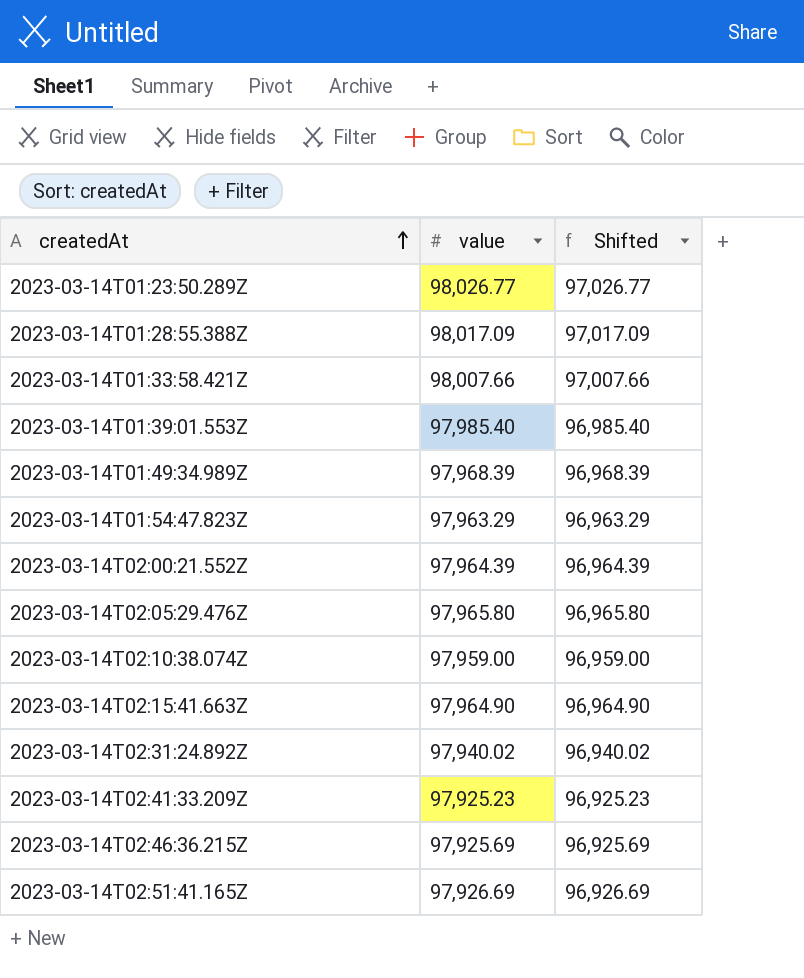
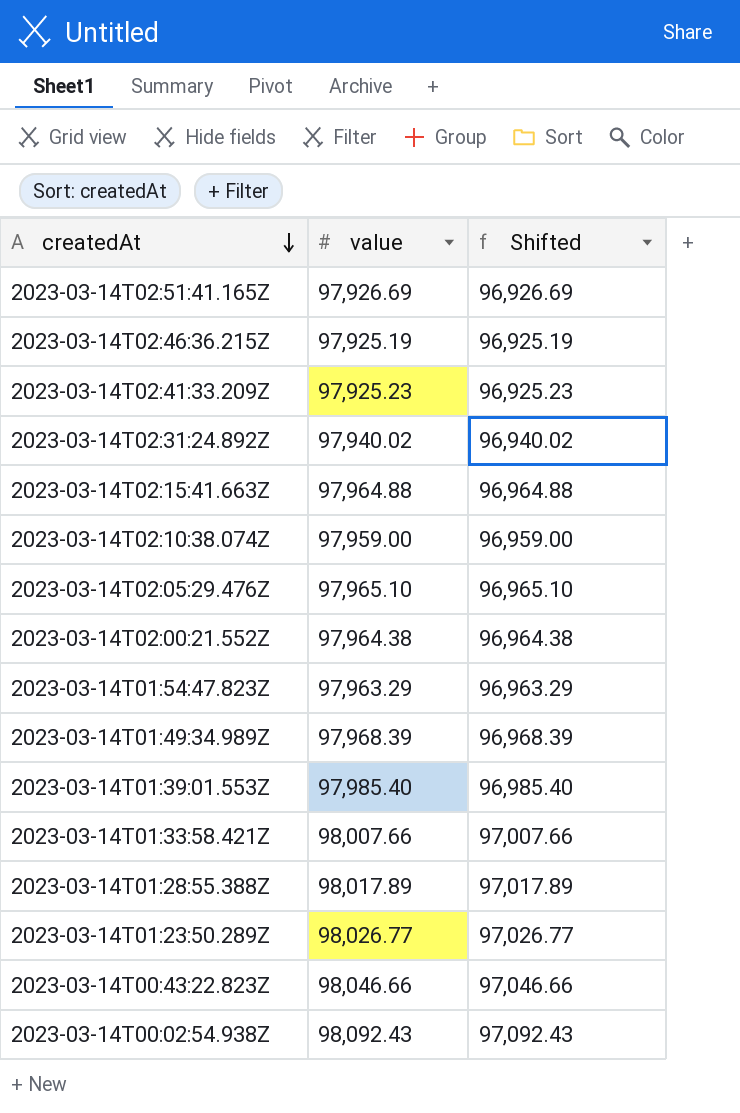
row order: createdAt ascending -> createdAt descending
2023-03-14T02:46:36.215Z | value: 97,925.69 -> 97,925.19
2023-03-14T02:46:36.215Z | Shifted: 96,925.69 -> 96,925.19
2023-03-14T02:15:41.663Z | value: 97,964.90 -> 97,964.88
2023-03-14T02:15:41.663Z | Shifted: 96,964.90 -> 96,964.88
2023-03-14T02:05:29.476Z | value: 97,965.80 -> 97,965.10
2023-03-14T02:05:29.476Z | Shifted: 96,965.80 -> 96,965.10
2023-03-14T02:00:21.552Z | value: 97,964.39 -> 97,964.38
2023-03-14T02:00:21.552Z | Shifted: 96,964.39 -> 96,964.38
2023-03-14T01:28:55.388Z | value: 98,017.09 -> 98,017.89
2023-03-14T01:28:55.388Z | Shifted: 97,017.09 -> 97,017.89
row 2023-03-14T00:43:22.823Z: none -> 98,046.66 | 97,046.66
row 2023-03-14T00:02:54.938Z: none -> 98,092.43 | 97,092.43

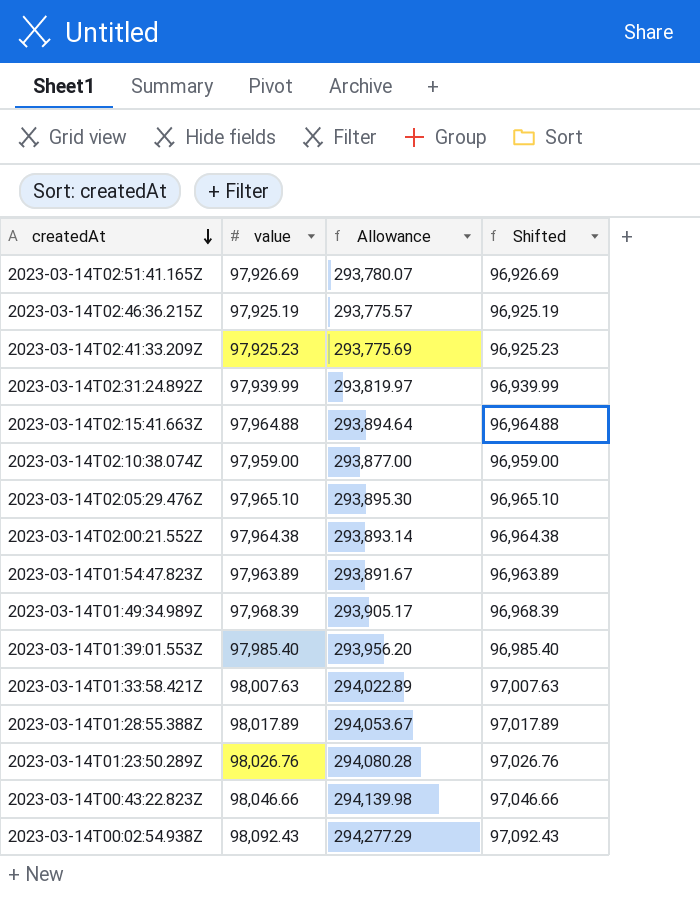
column Allowance | formula: none -> [value] * 3
2023-03-14T02:31:24.892Z | value: 97,940.02 -> 97,939.99
2023-03-14T02:31:24.892Z | Shifted: 96,940.02 -> 96,939.99
2023-03-14T01:54:47.823Z | value: 97,963.29 -> 97,963.89
2023-03-14T01:54:47.823Z | Shifted: 96,963.29 -> 96,963.89
2023-03-14T01:33:58.421Z | value: 98,007.66 -> 98,007.63
2023-03-14T01:33:58.421Z | Shifted: 97,007.66 -> 97,007.63
2023-03-14T01:23:50.289Z | value: 98,026.77 -> 98,026.76
2023-03-14T01:23:50.289Z | Shifted: 97,026.77 -> 97,026.76

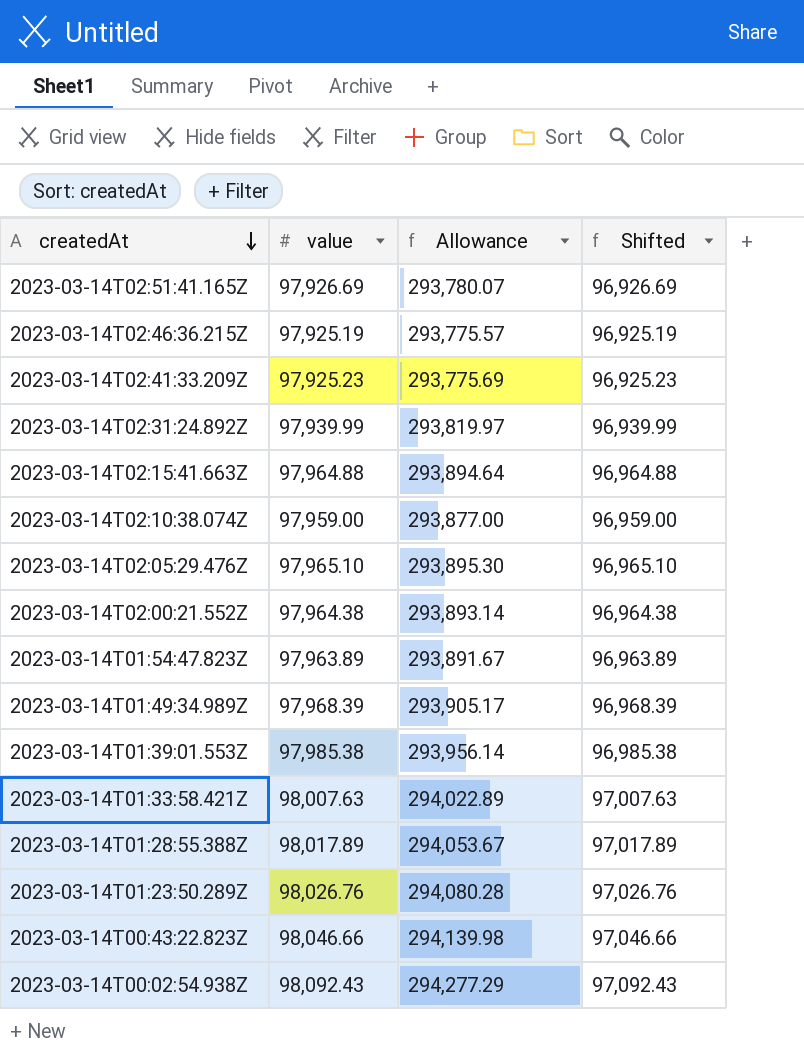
2023-03-14T01:39:01.553Z | value: 97,985.40 -> 97,985.38
2023-03-14T01:39:01.553Z | Allowance: 293,956.20 -> 293,956.14
2023-03-14T01:39:01.553Z | Shifted: 96,985.40 -> 96,985.38

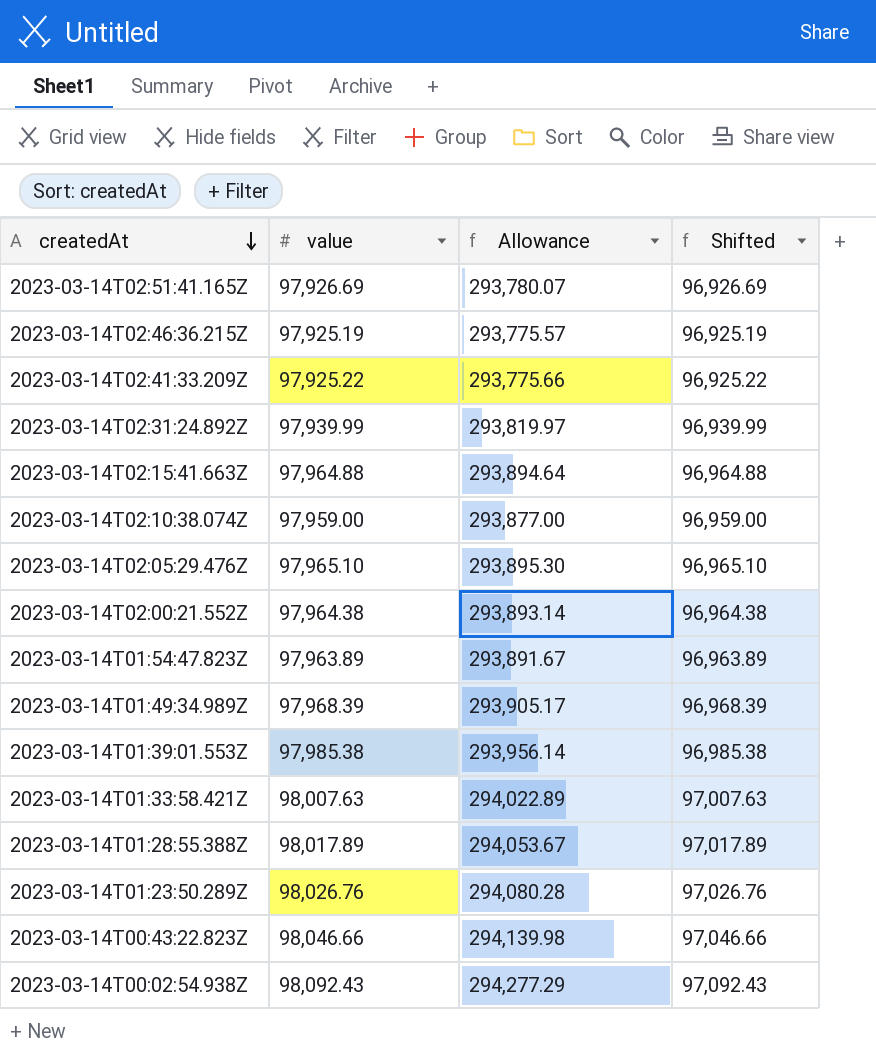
2023-03-14T02:41:33.209Z | value: 97,925.23 -> 97,925.22
2023-03-14T02:41:33.209Z | Allowance: 293,775.69 -> 293,775.66
2023-03-14T02:41:33.209Z | Shifted: 96,925.23 -> 96,925.22

